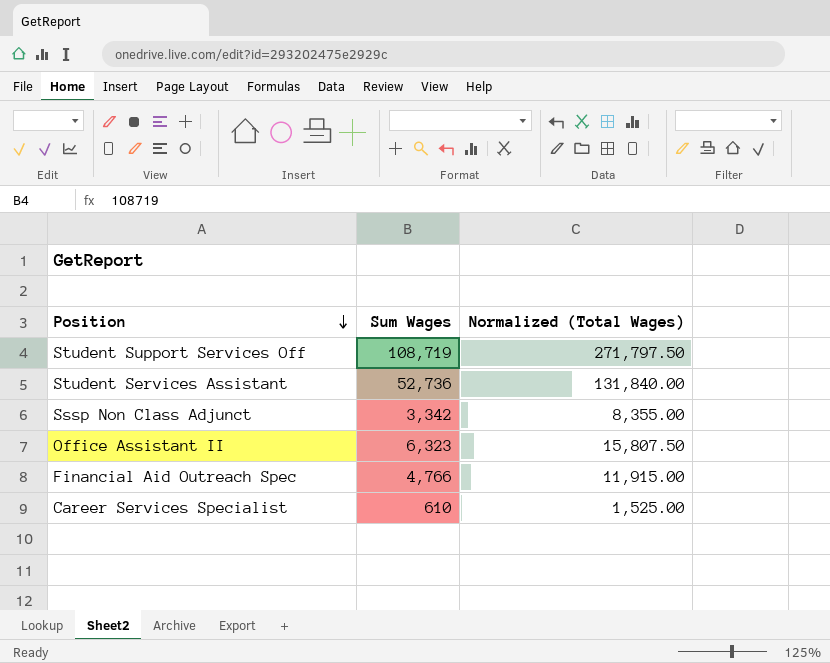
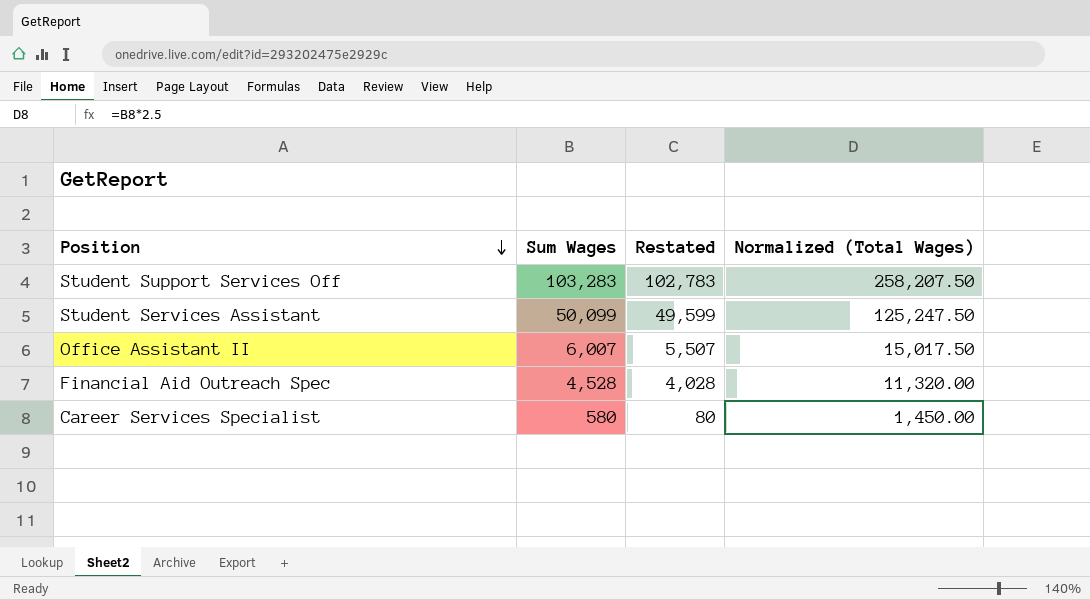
column Restated | formula: none -> [Sum Wages] - 500
row Sssp Non Class Adjunct: 3,342 | 8,355.00 -> none
Student Support Services Off | Sum Wages: 108,719 -> 103,283
Student Support Services Off | Normalized (Total Wages): 271,797.50 -> 258,207.50
Student Services Assistant | Sum Wages: 52,736 -> 50,099
Student Services Assistant | Normalized (Total Wages): 131,840.00 -> 125,247.50
Office Assistant II | Sum Wages: 6,323 -> 6,007
Office Assistant II | Normalized (Total Wages): 15,807.50 -> 15,017.50
Financial Aid Outreach Spec | Sum Wages: 4,766 -> 4,528
Financial Aid Outreach Spec | Normalized (Total Wages): 11,915.00 -> 11,320.00
Career Services Specialist | Sum Wages: 610 -> 580
Career Services Specialist | Normalized (Total Wages): 1,525.00 -> 1,450.00

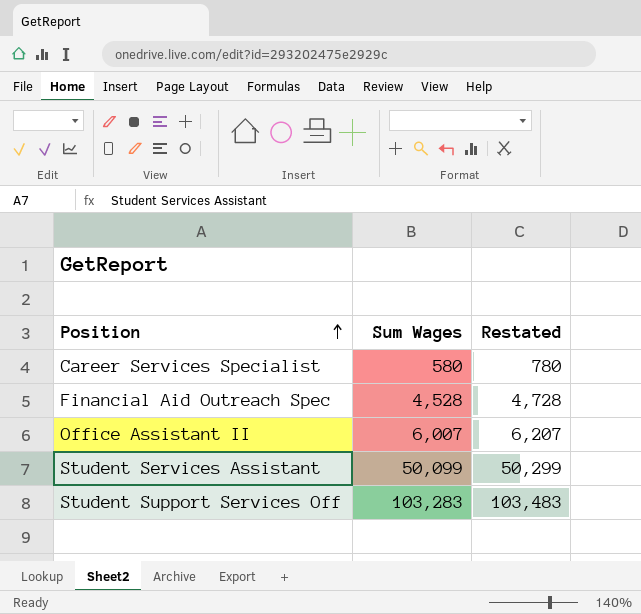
row order: Position descending -> Position ascending
column Normalized (Total Wages) | formula: [Sum Wages] * 2.5 -> none
column Restated | formula: [Sum Wages] - 500 -> [Sum Wages] + 200

